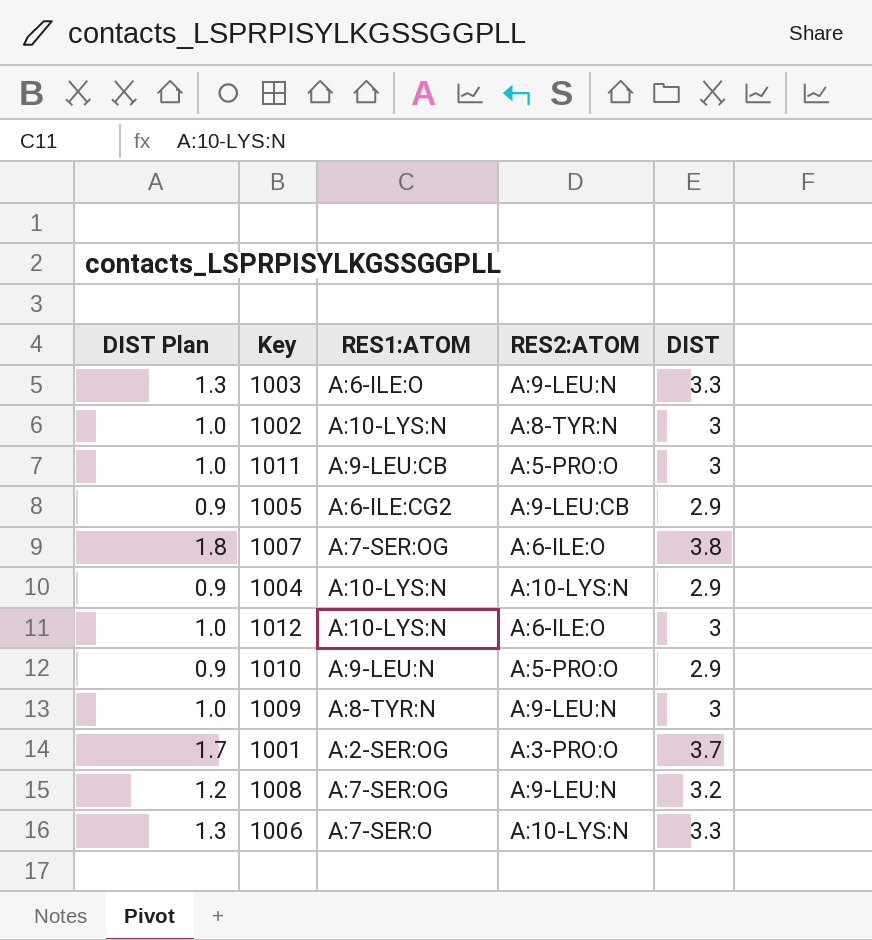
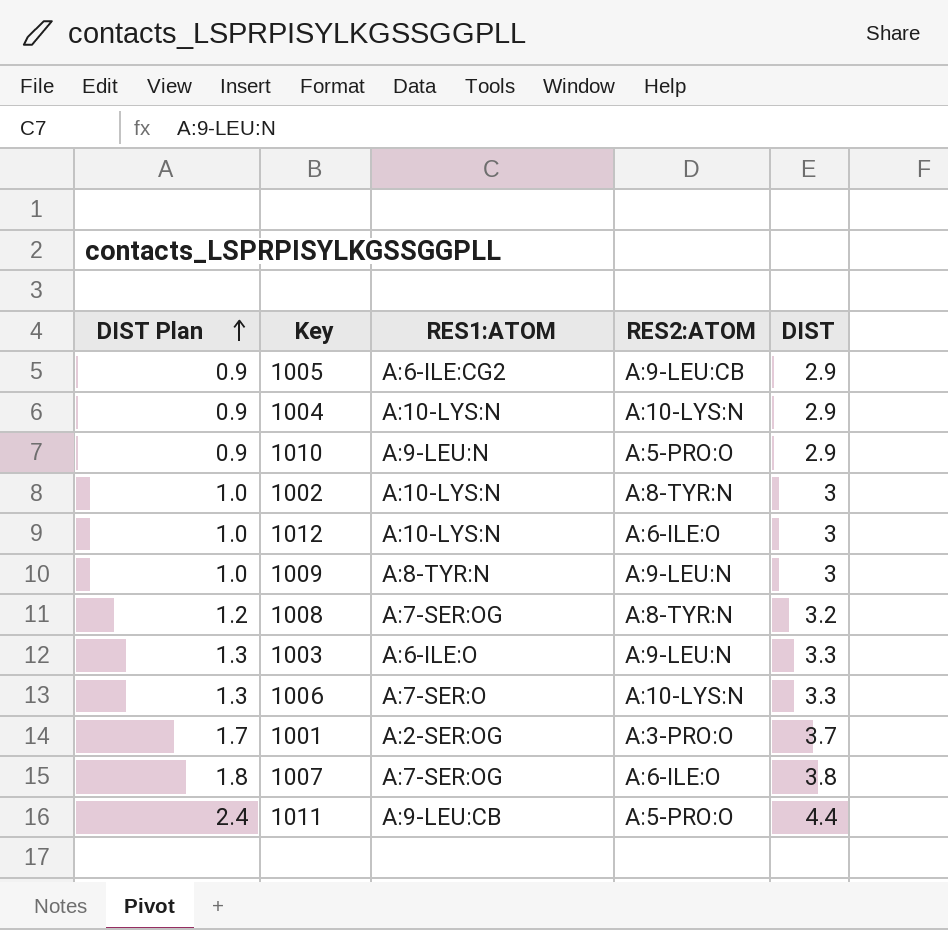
row order: none -> DIST Plan ascending
1008 | RES2:ATOM: A:9-LEU:N -> A:8-TYR:N
1011 | DIST Plan: 1.0 -> 2.4
1011 | DIST: 3 -> 4.4

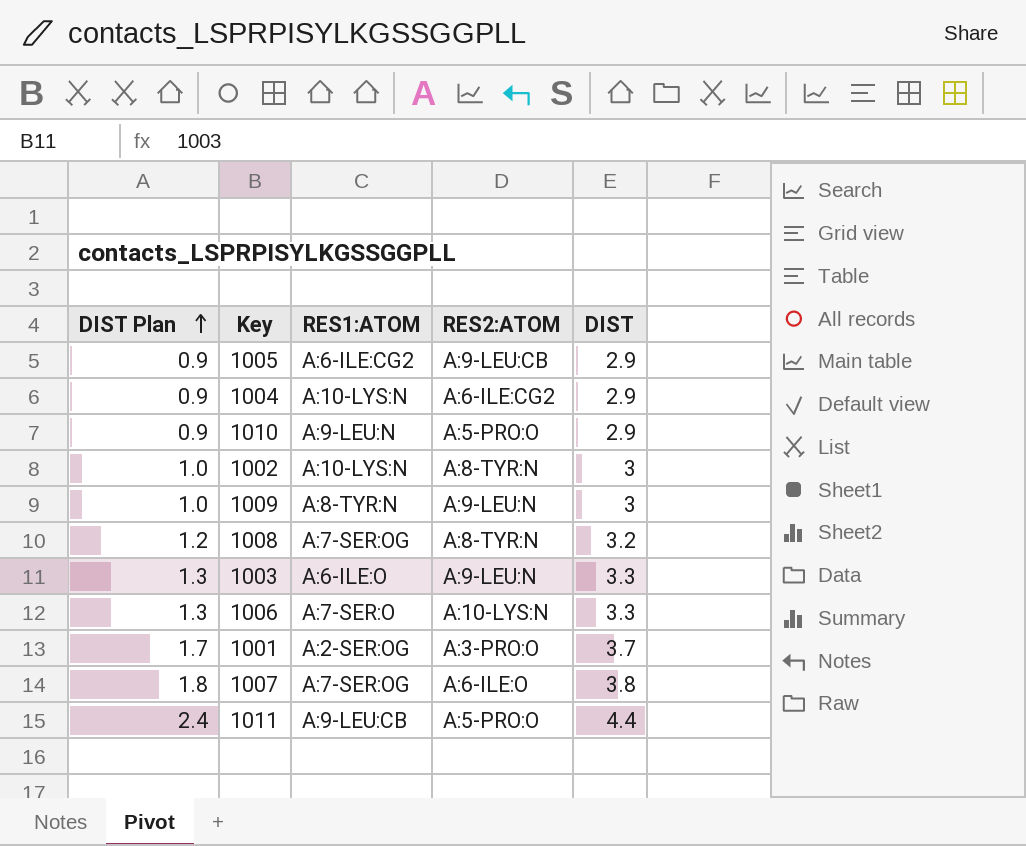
row 1012: 1.0 | A:10-LYS:N | A:6-ILE:O | 3 -> none
1004 | RES2:ATOM: A:10-LYS:N -> A:6-ILE:CG2

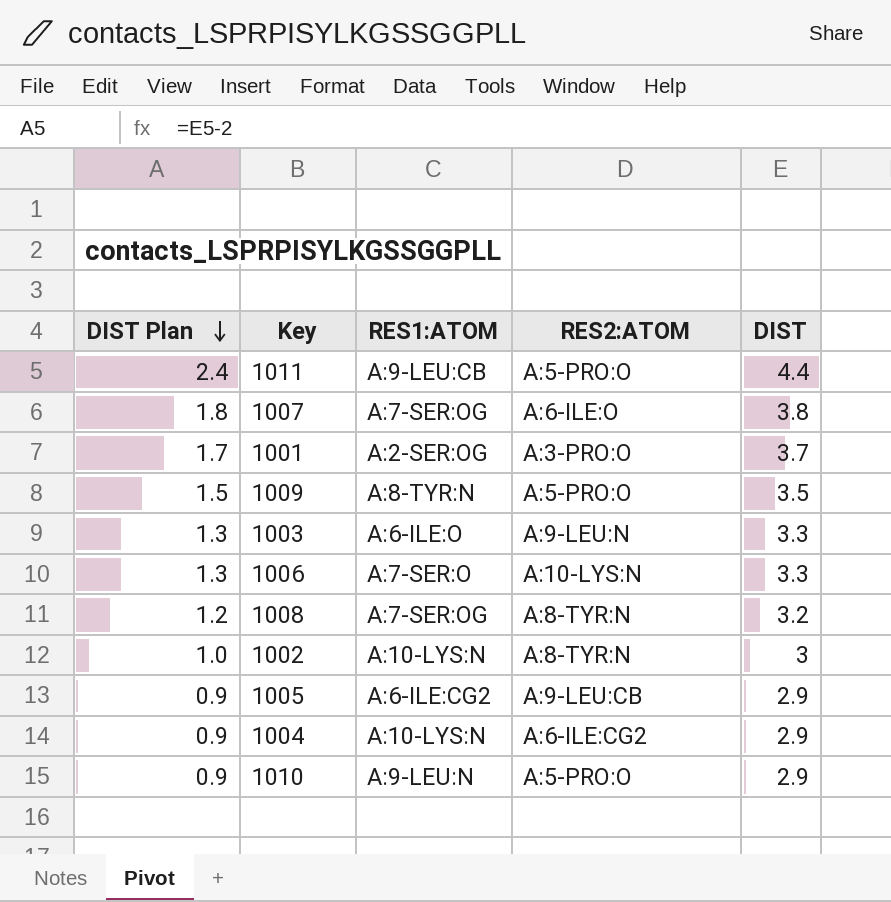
row order: DIST Plan ascending -> DIST Plan descending
1009 | DIST Plan: 1.0 -> 1.5
1009 | RES2:ATOM: A:9-LEU:N -> A:5-PRO:O
1009 | DIST: 3 -> 3.5

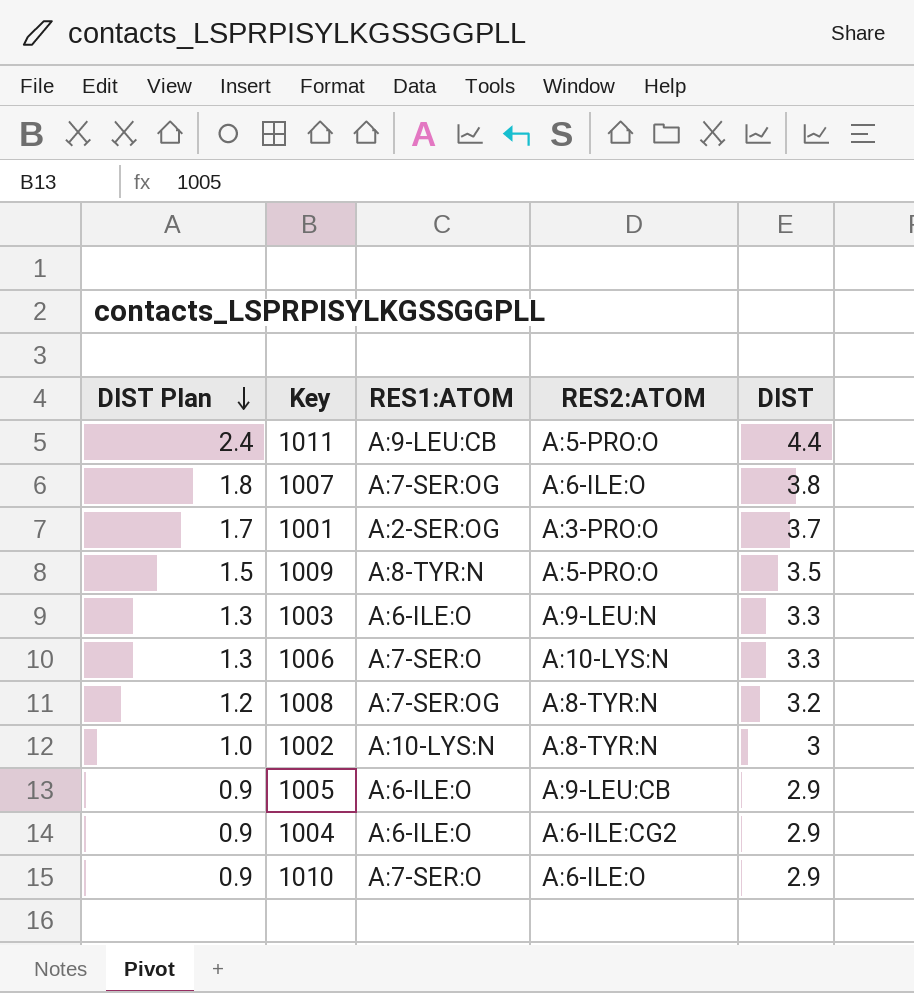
1005 | RES1:ATOM: A:6-ILE:CG2 -> A:6-ILE:O
1004 | RES1:ATOM: A:10-LYS:N -> A:6-ILE:O
1010 | RES1:ATOM: A:9-LEU:N -> A:7-SER:O
1010 | RES2:ATOM: A:5-PRO:O -> A:6-ILE:O

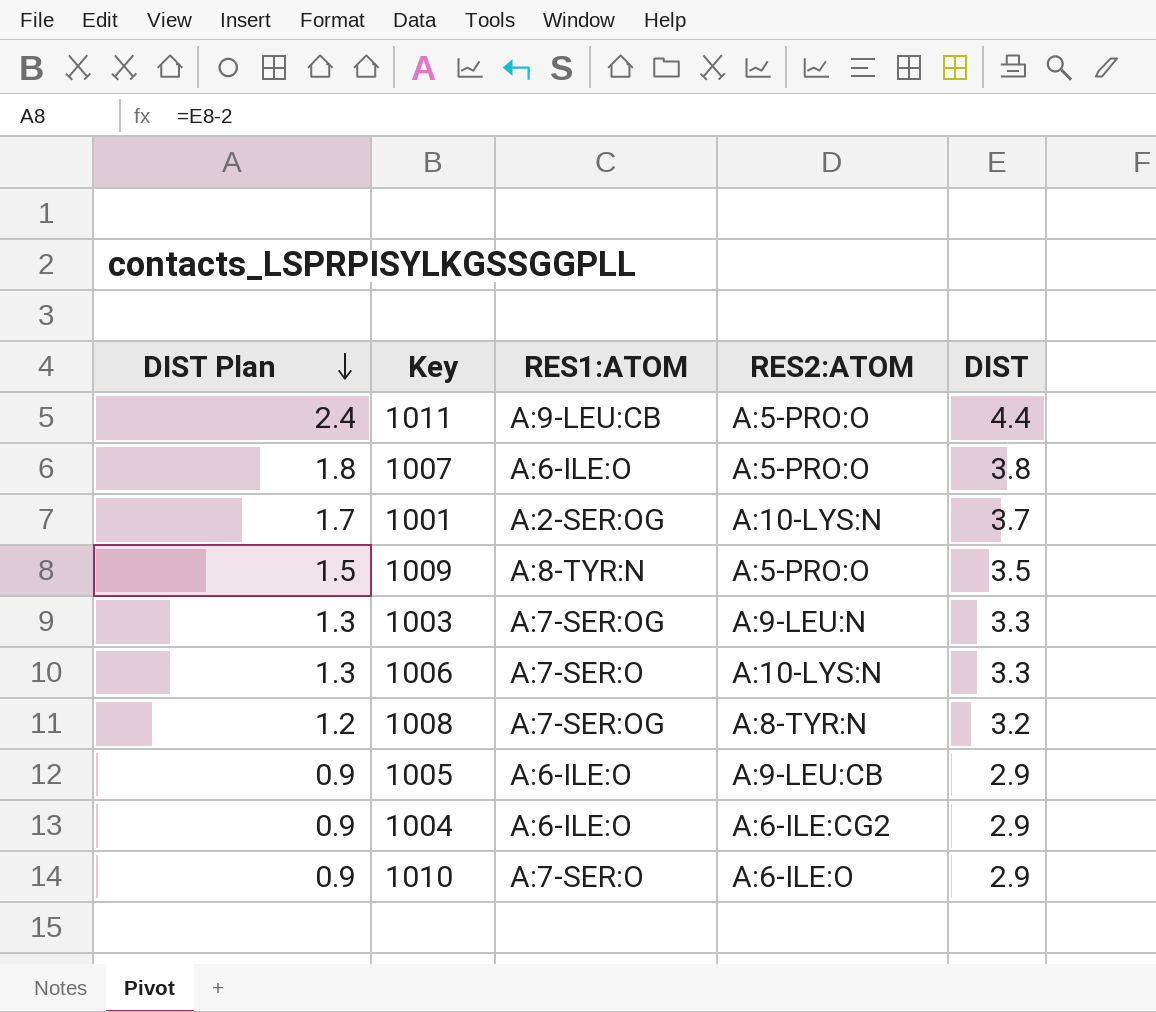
row 1002: 1.0 | A:10-LYS:N | A:8-TYR:N | 3 -> none
1007 | RES1:ATOM: A:7-SER:OG -> A:6-ILE:O
1007 | RES2:ATOM: A:6-ILE:O -> A:5-PRO:O
1001 | RES2:ATOM: A:3-PRO:O -> A:10-LYS:N
1003 | RES1:ATOM: A:6-ILE:O -> A:7-SER:OG

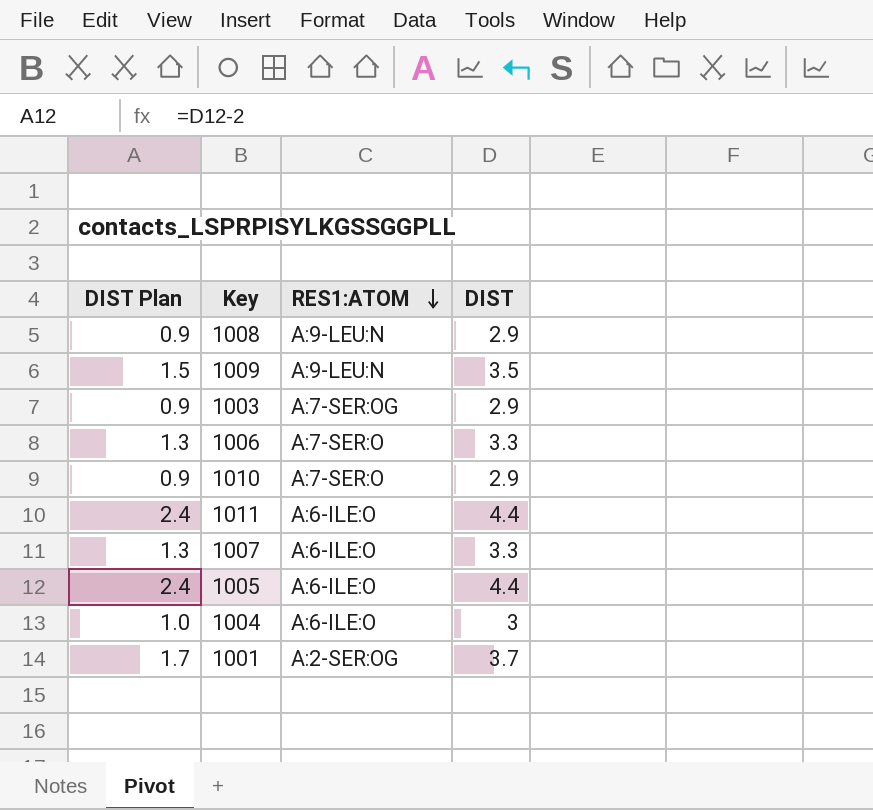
row order: DIST Plan descending -> RES1:ATOM descending
column RES2:ATOM | position: 4 -> none
1008 | DIST Plan: 1.2 -> 0.9
1008 | RES1:ATOM: A:7-SER:OG -> A:9-LEU:N
1008 | DIST: 3.2 -> 2.9
1009 | RES1:ATOM: A:8-TYR:N -> A:9-LEU:N
1003 | DIST Plan: 1.3 -> 0.9
1003 | DIST: 3.3 -> 2.9
1011 | RES1:ATOM: A:9-LEU:CB -> A:6-ILE:O
1007 | DIST Plan: 1.8 -> 1.3
1007 | DIST: 3.8 -> 3.3
1005 | DIST Plan: 0.9 -> 2.4
1005 | DIST: 2.9 -> 4.4
1004 | DIST Plan: 0.9 -> 1.0
1004 | DIST: 2.9 -> 3

